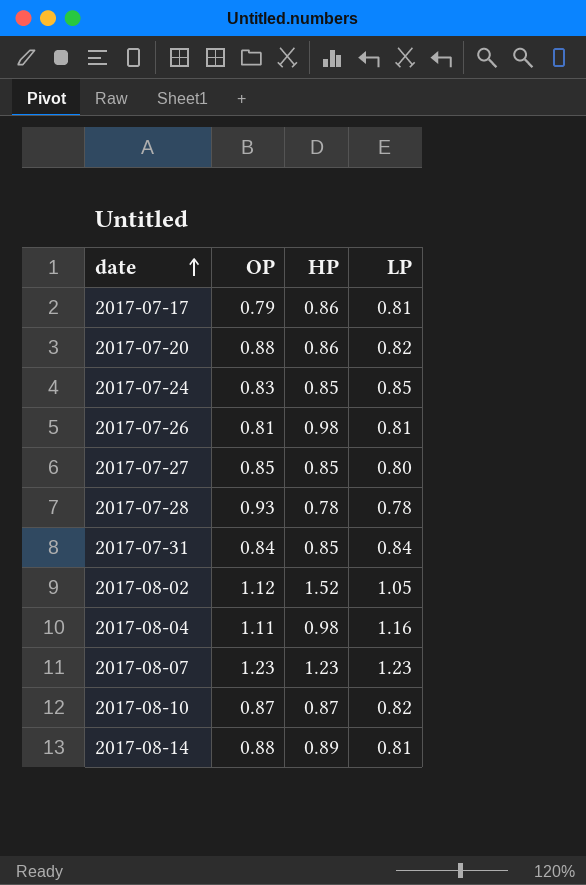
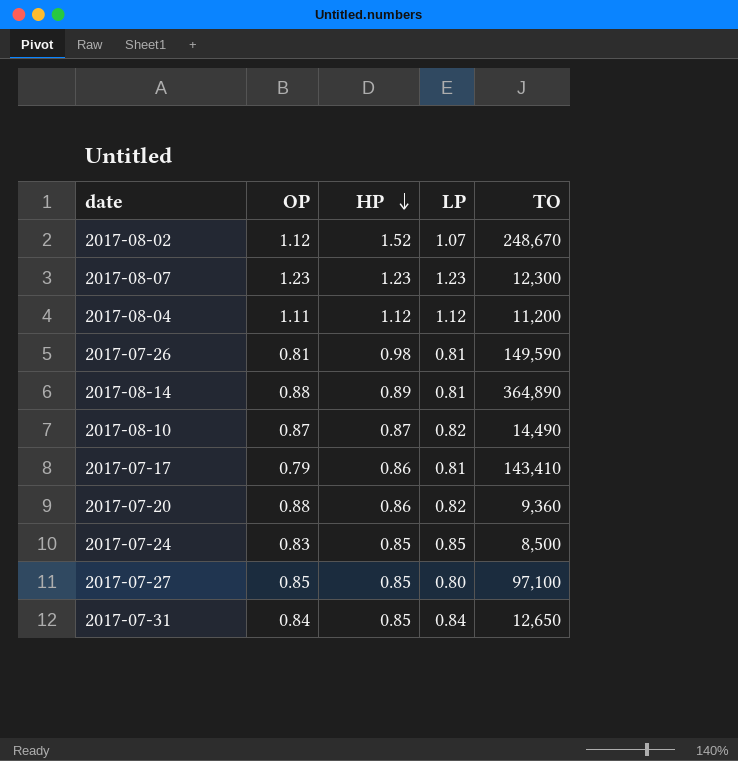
row order: date ascending -> HP descending
column TO | position: none -> 5
row 2017-07-28: 0.93 | 0.78 | 0.78 -> none
2017-08-02 | LP: 1.05 -> 1.07
2017-08-04 | HP: 0.98 -> 1.12
2017-08-04 | LP: 1.16 -> 1.12

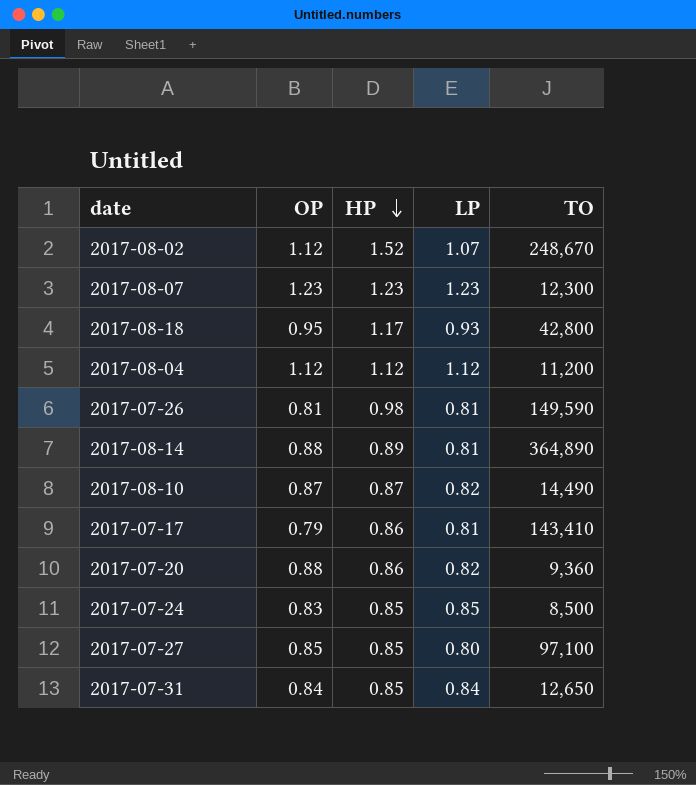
row 2017-08-18: none -> 0.95 | 1.17 | 0.93 | 42,800
2017-08-04 | OP: 1.11 -> 1.12

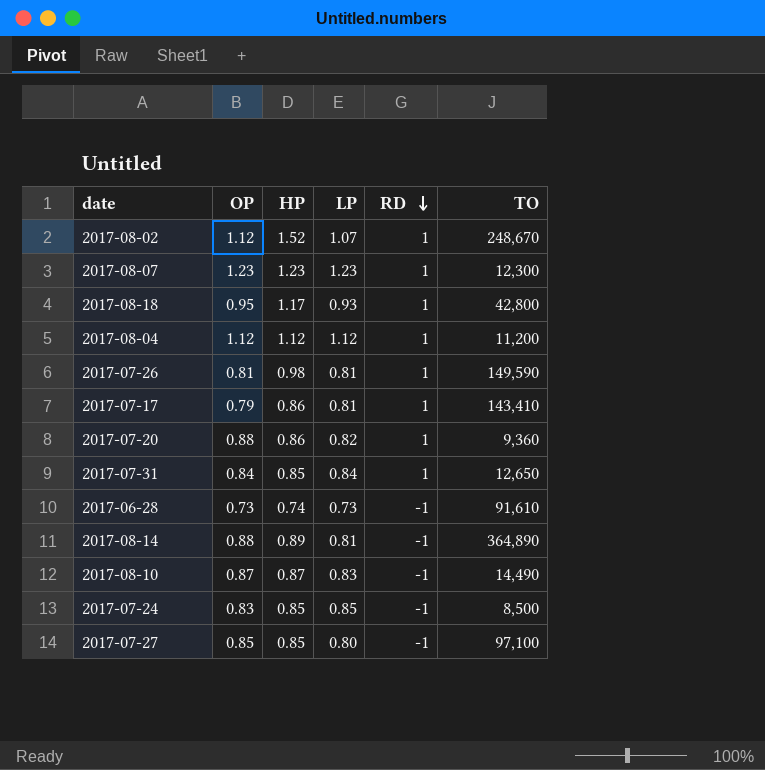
row order: HP descending -> RD descending
column RD | position: none -> 5
row 2017-06-28: none -> 0.73 | 0.74 | 0.73 | -1 | 91,610
2017-08-10 | LP: 0.82 -> 0.83

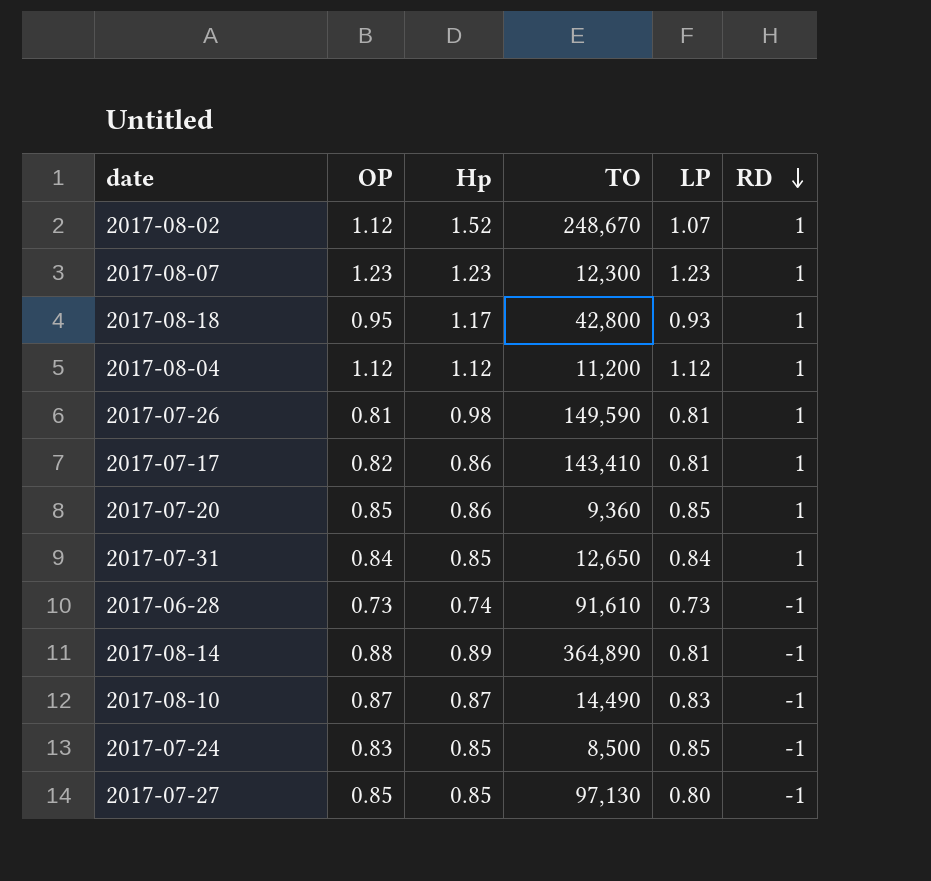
column name: HP -> Hp
column TO | position: 6 -> 4
2017-07-17 | OP: 0.79 -> 0.82
2017-07-20 | OP: 0.88 -> 0.85
2017-07-20 | LP: 0.82 -> 0.85
2017-07-27 | TO: 97,100 -> 97,130

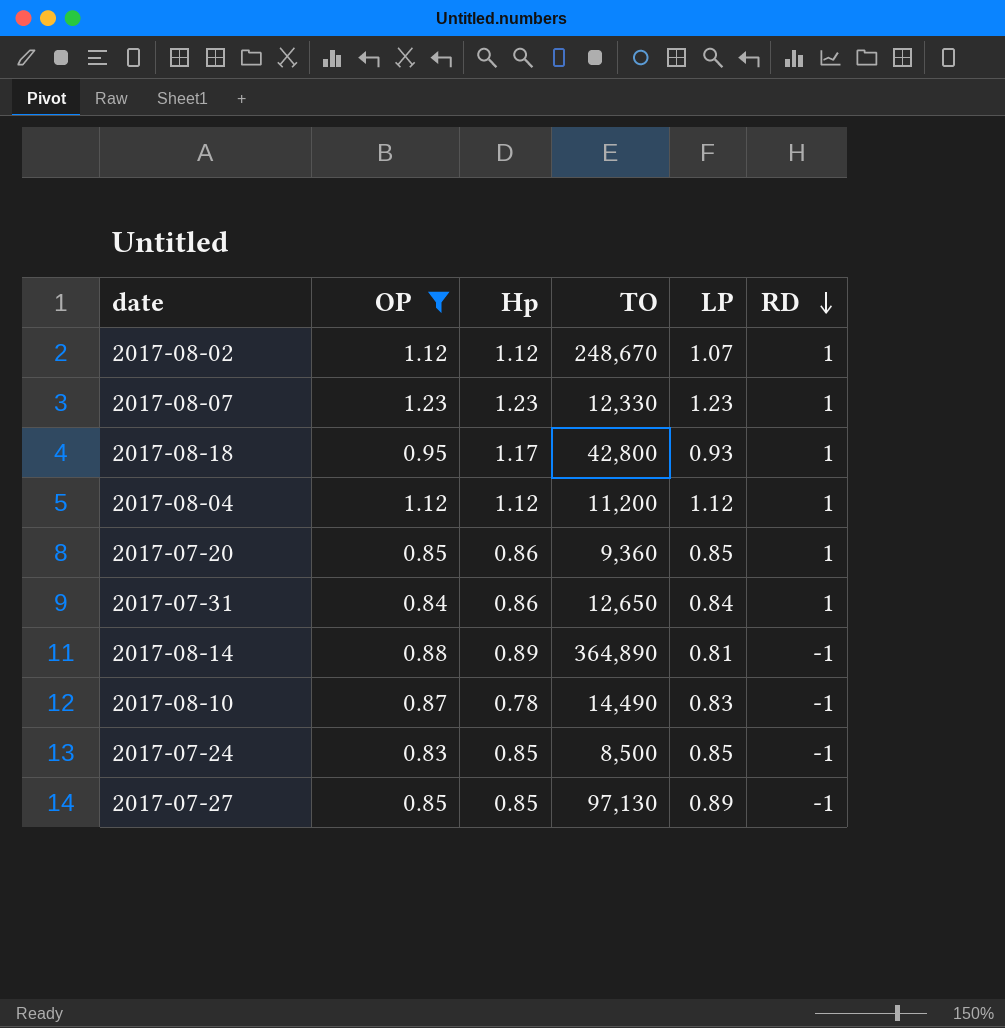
filter: none -> OP >= 0.83
2017-08-02 | Hp: 1.52 -> 1.12
2017-08-07 | TO: 12,300 -> 12,330
2017-07-31 | Hp: 0.85 -> 0.86
2017-08-10 | Hp: 0.87 -> 0.78
2017-07-27 | LP: 0.80 -> 0.89

